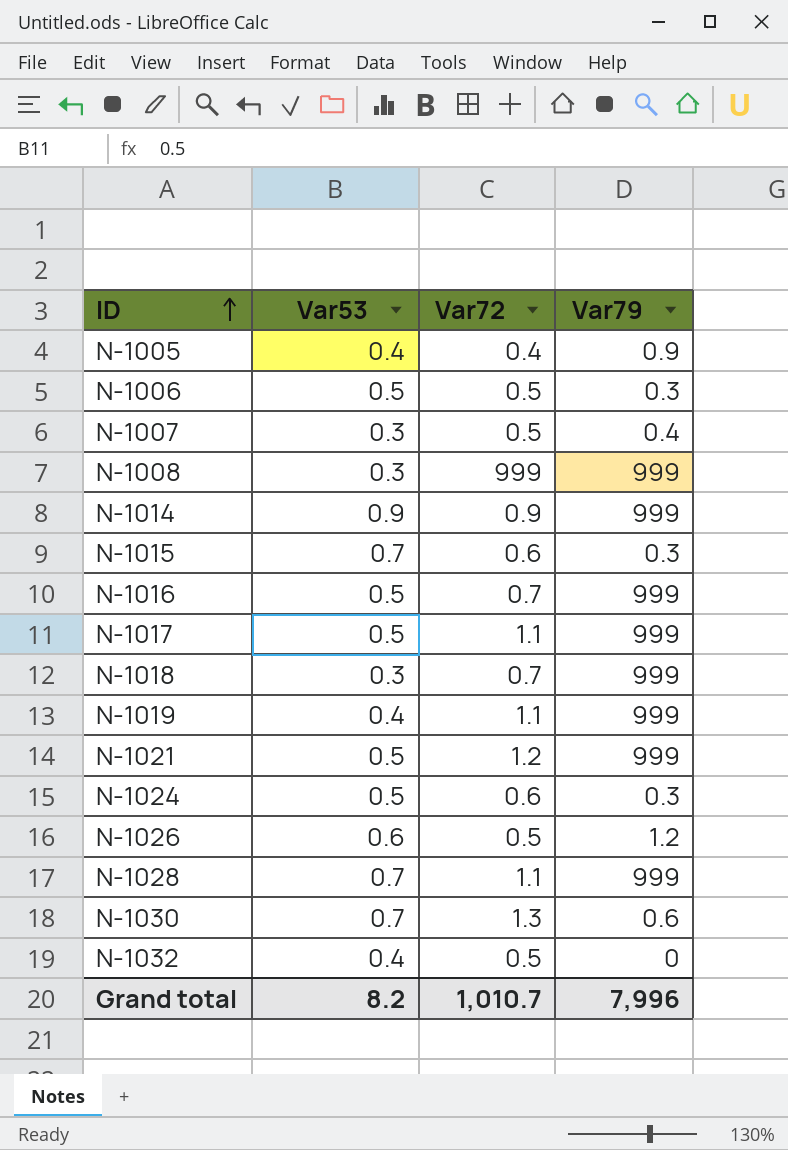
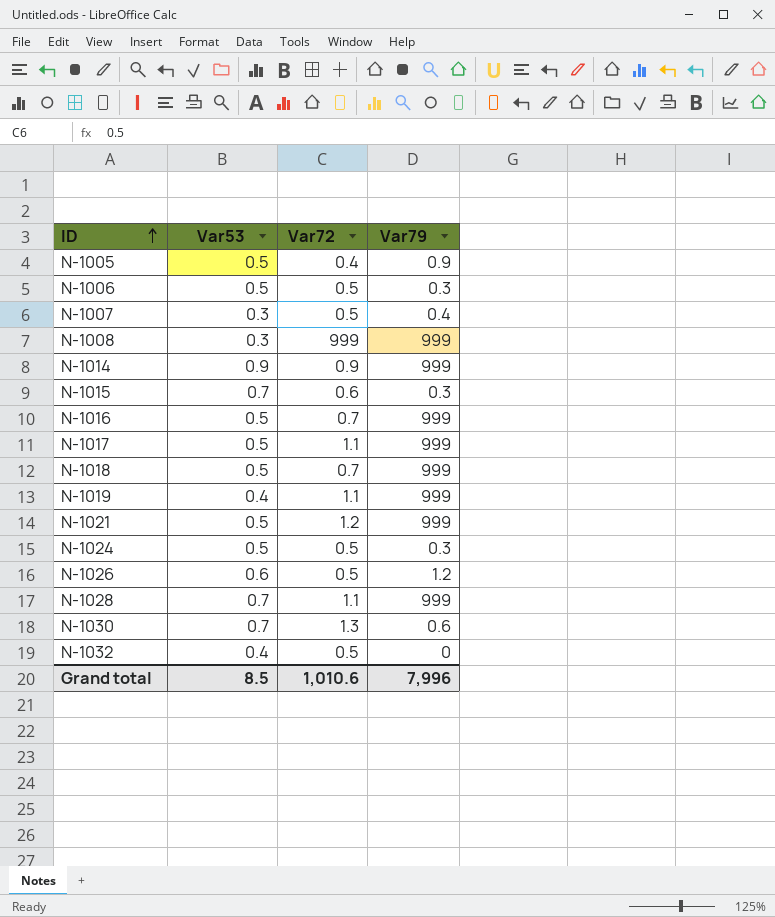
N-1005 | Var53: 0.4 -> 0.5
N-1018 | Var53: 0.3 -> 0.5
N-1024 | Var72: 0.6 -> 0.5
Grand total | Var53: 8.2 -> 8.5
Grand total | Var72: 1,010.7 -> 1,010.6

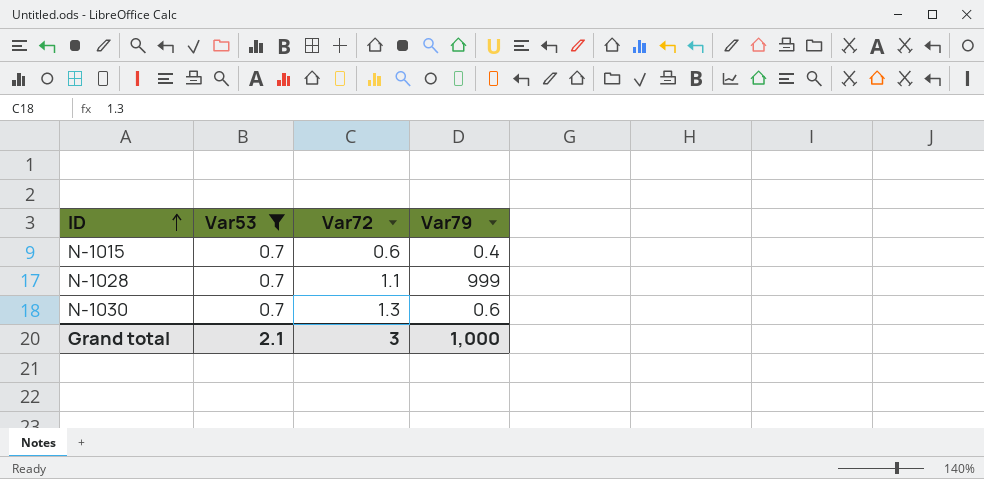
filter: none -> Var53 = 0.7
N-1015 | Var79: 0.3 -> 0.4
Grand total | Var53: 8.5 -> 2.1
Grand total | Var72: 1,010.6 -> 3
Grand total | Var79: 7,996 -> 1,000

